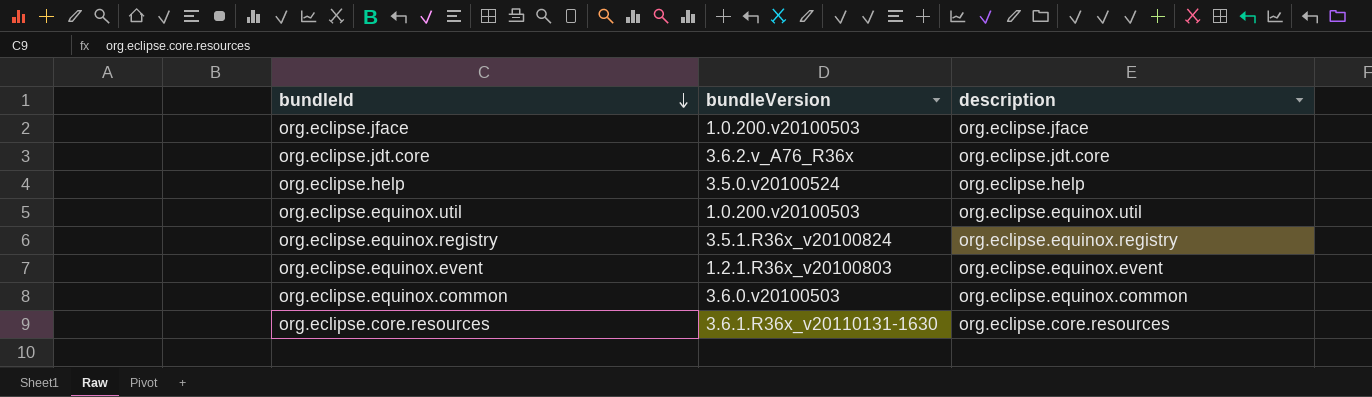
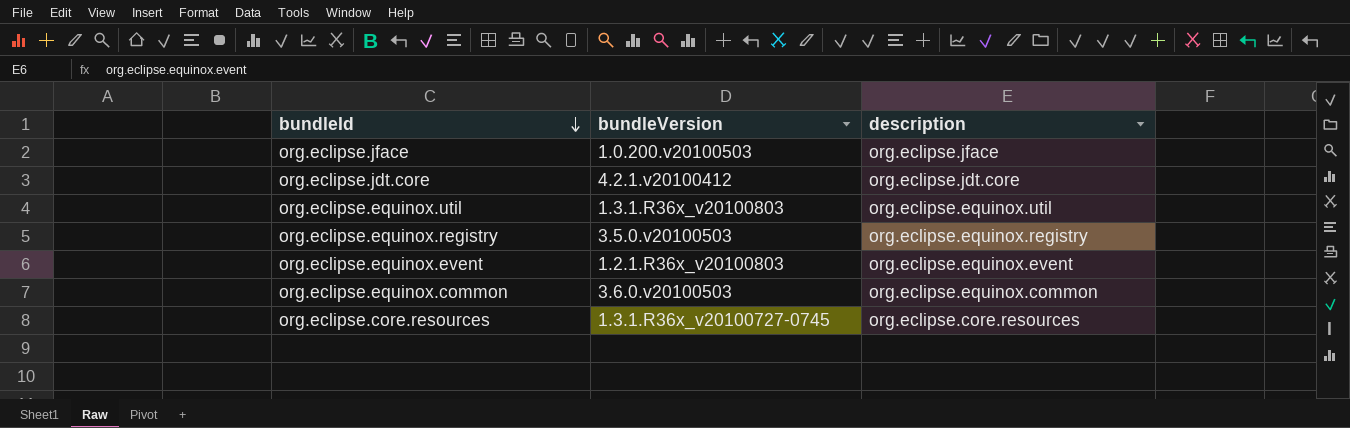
row org.eclipse.help: 3.5.0.v20100524 | org.eclipse.help -> none
org.eclipse.jdt.core | bundleVersion: 3.6.2.v_A76_R36x -> 4.2.1.v20100412
org.eclipse.equinox.util | bundleVersion: 1.0.200.v20100503 -> 1.3.1.R36x_v20100803
org.eclipse.equinox.registry | bundleVersion: 3.5.1.R36x_v20100824 -> 3.5.0.v20100503
org.eclipse.core.resources | bundleVersion: 3.6.1.R36x_v20110131-1630 -> 1.3.1.R36x_v20100727-0745

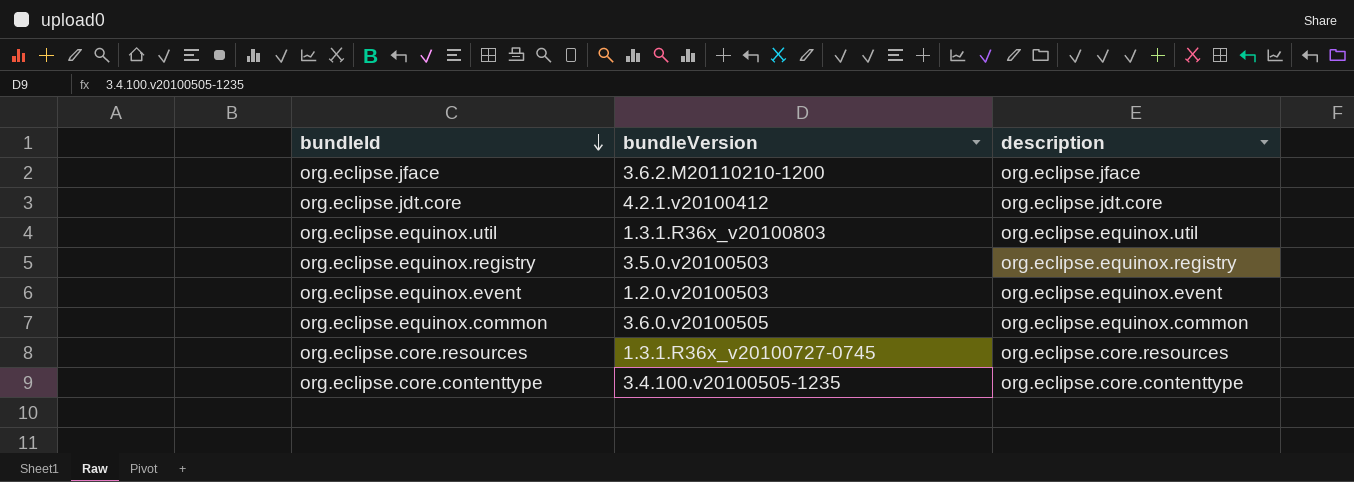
org.eclipse.jface | bundleVersion: 1.0.200.v20100503 -> 3.6.2.M20110210-1200
org.eclipse.equinox.event | bundleVersion: 1.2.1.R36x_v20100803 -> 1.2.0.v20100503
org.eclipse.equinox.common | bundleVersion: 3.6.0.v20100503 -> 3.6.0.v20100505
row org.eclipse.core.contenttype: none -> 3.4.100.v20100505-1235 | org.eclipse.core.contenttype

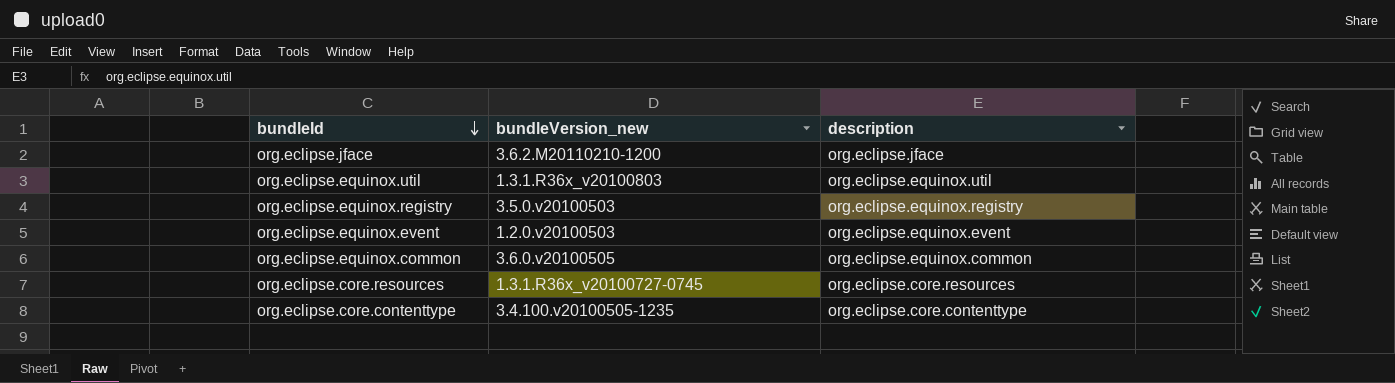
column name: bundleVersion -> bundleVersion_new
row org.eclipse.jdt.core: 4.2.1.v20100412 | org.eclipse.jdt.core -> none

